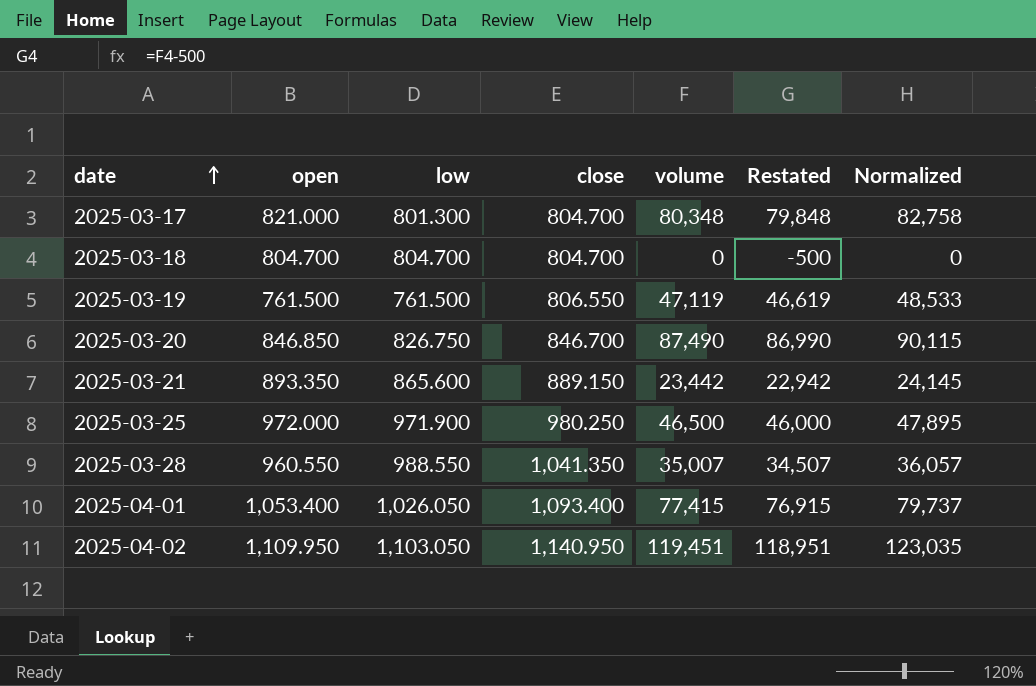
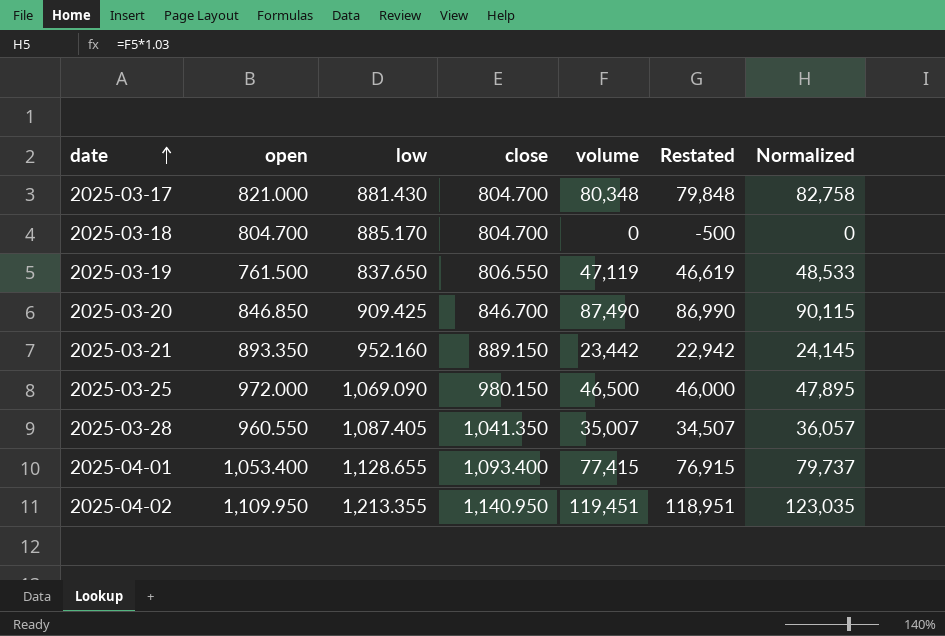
2025-03-17 | low: 801.300 -> 881.430
2025-03-18 | low: 804.700 -> 885.170
2025-03-19 | low: 761.500 -> 837.650
2025-03-20 | low: 826.750 -> 909.425
2025-03-21 | low: 865.600 -> 952.160
2025-03-25 | low: 971.900 -> 1,069.090
2025-03-25 | close: 980.250 -> 980.150
2025-03-28 | low: 988.550 -> 1,087.405
2025-04-01 | low: 1,026.050 -> 1,128.655
2025-04-02 | low: 1,103.050 -> 1,213.355

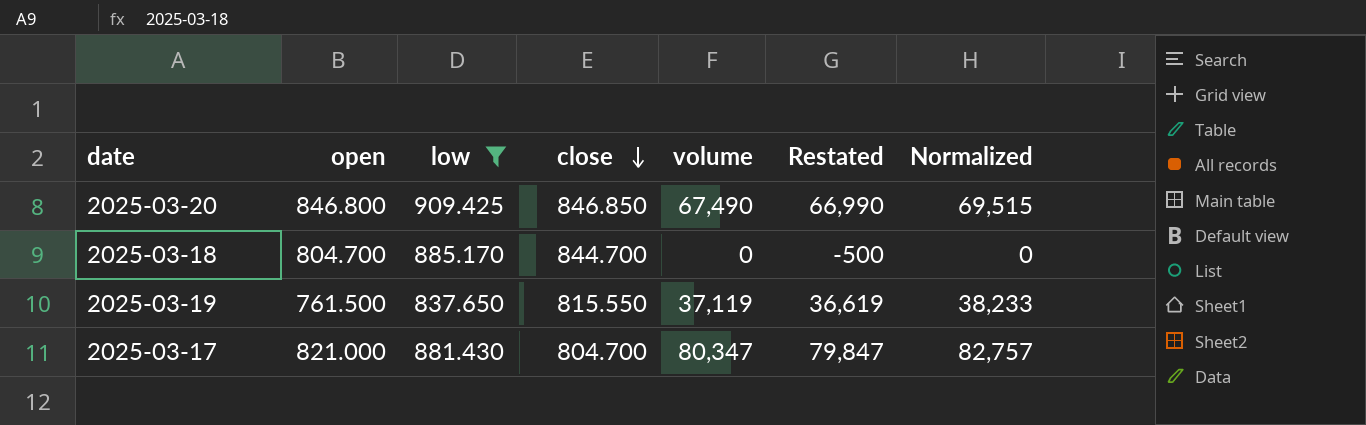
filter: none -> low <= 909.425
row order: date ascending -> close descending
2025-03-20 | open: 846.850 -> 846.800
2025-03-20 | close: 846.700 -> 846.850
2025-03-20 | volume: 87,490 -> 67,490
2025-03-20 | Restated: 86,990 -> 66,990
2025-03-20 | Normalized: 90,115 -> 69,515
2025-03-18 | close: 804.700 -> 844.700
2025-03-19 | close: 806.550 -> 815.550
2025-03-19 | volume: 47,119 -> 37,119
2025-03-19 | Restated: 46,619 -> 36,619
2025-03-19 | Normalized: 48,533 -> 38,233
2025-03-17 | volume: 80,348 -> 80,347
2025-03-17 | Restated: 79,848 -> 79,847
2025-03-17 | Normalized: 82,758 -> 82,757

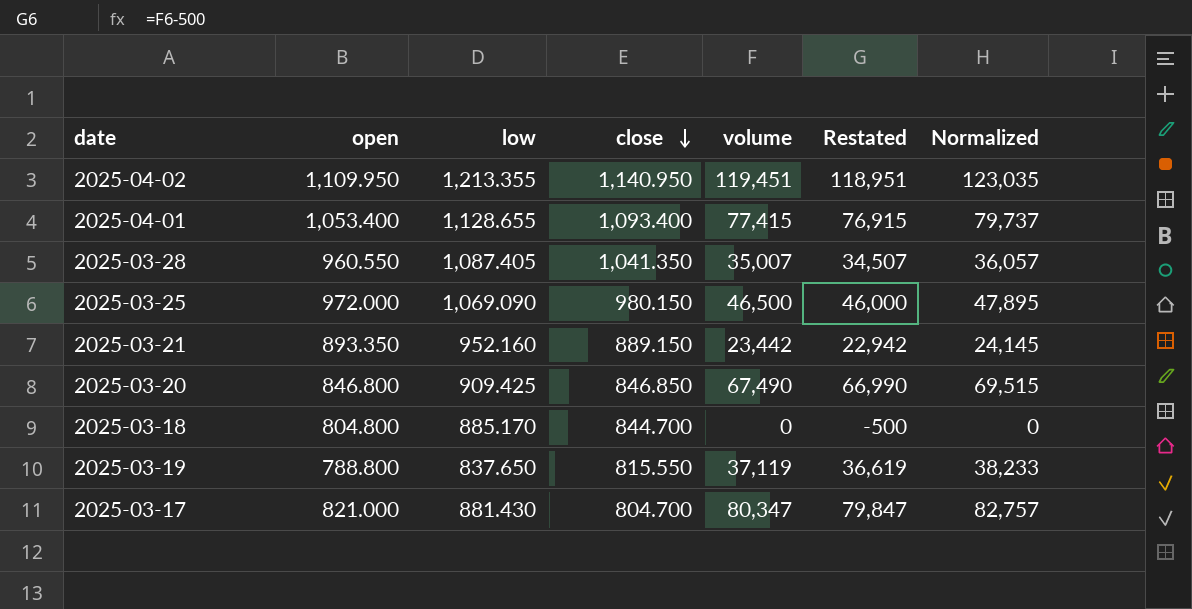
filter: low <= 909.425 -> none
2025-03-18 | open: 804.700 -> 804.800
2025-03-19 | open: 761.500 -> 788.800

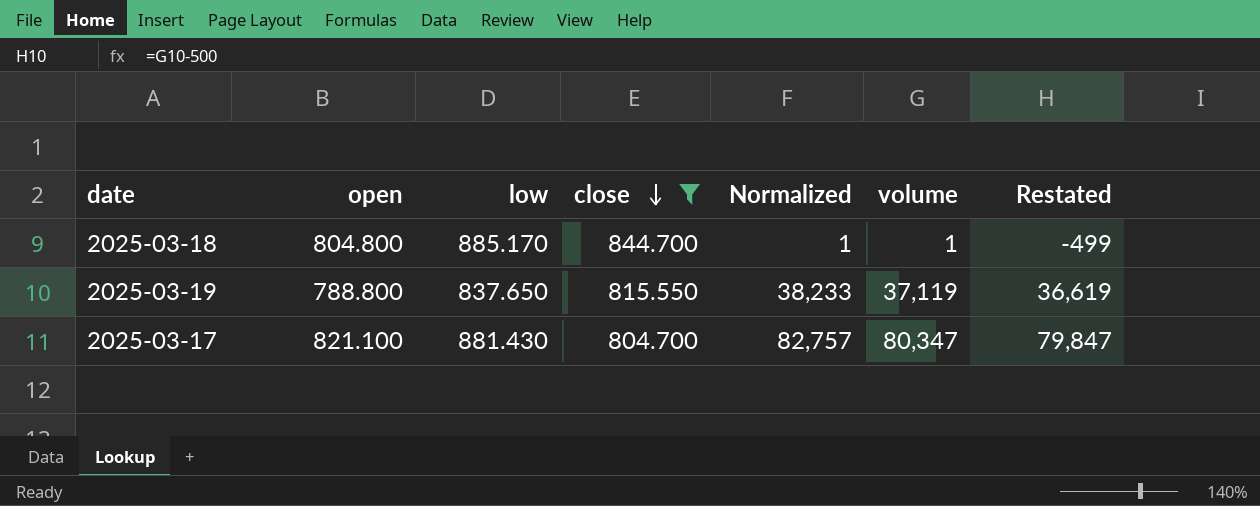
filter: none -> close <= 844.700
column Normalized | position: 7 -> 5
2025-03-18 | Normalized: 0 -> 1
2025-03-18 | volume: 0 -> 1
2025-03-18 | Restated: -500 -> -499
2025-03-17 | open: 821.000 -> 821.100

